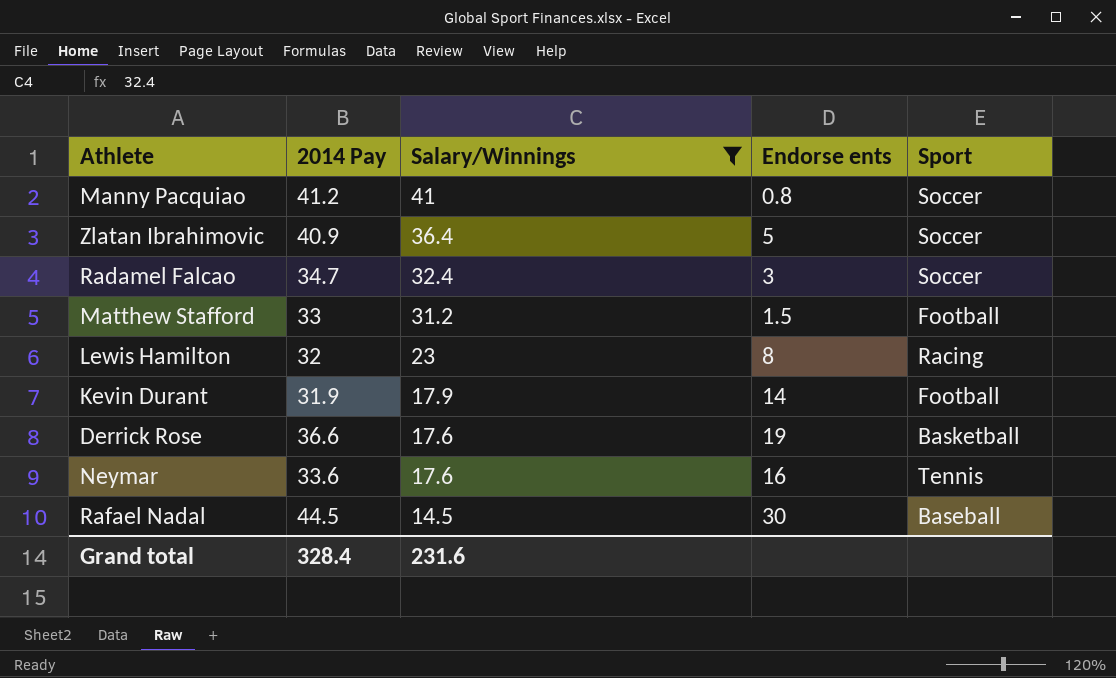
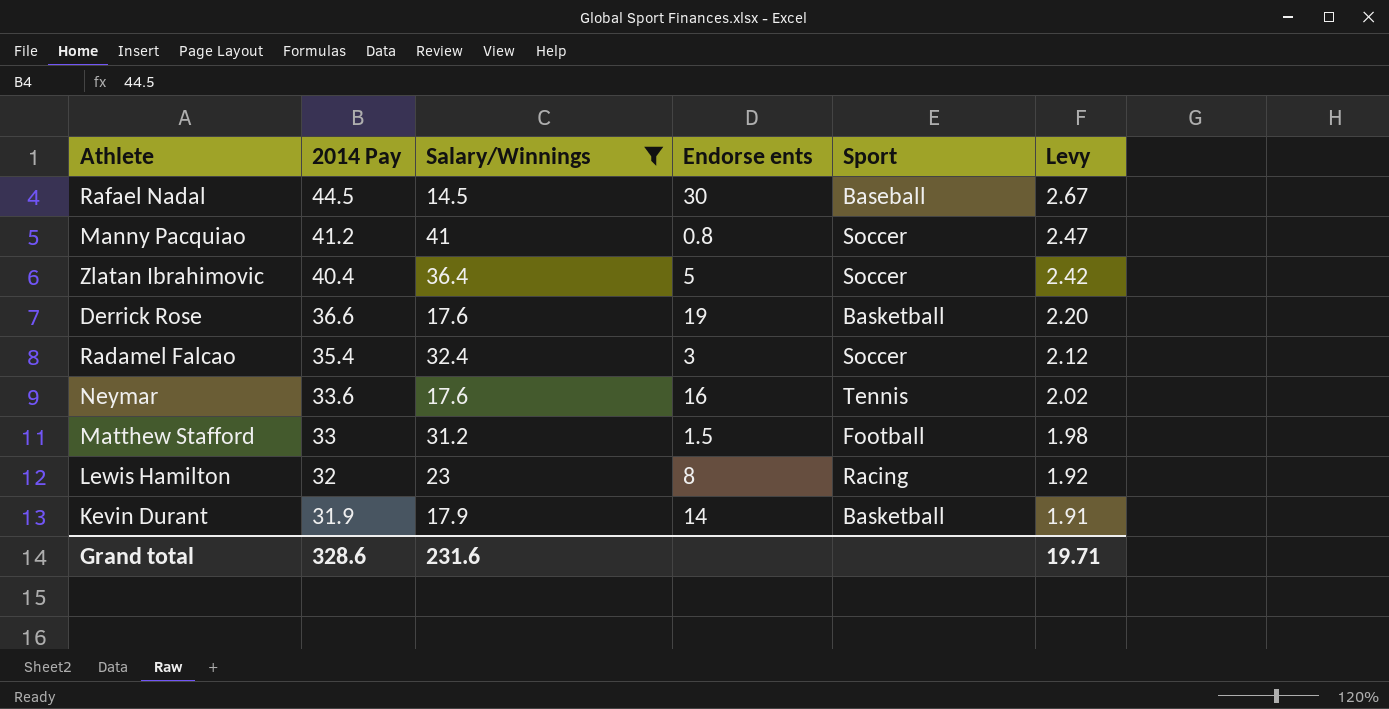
row order: Salary/Winnings descending -> 2014 Pay descending
column Levy | formula: none -> [2014 Pay] * 0.06
Zlatan Ibrahimovic | 2014 Pay: 40.9 -> 40.4
Radamel Falcao | 2014 Pay: 34.7 -> 35.4
Kevin Durant | Sport: Football -> Basketball
Grand total | 2014 Pay: 328.4 -> 328.6

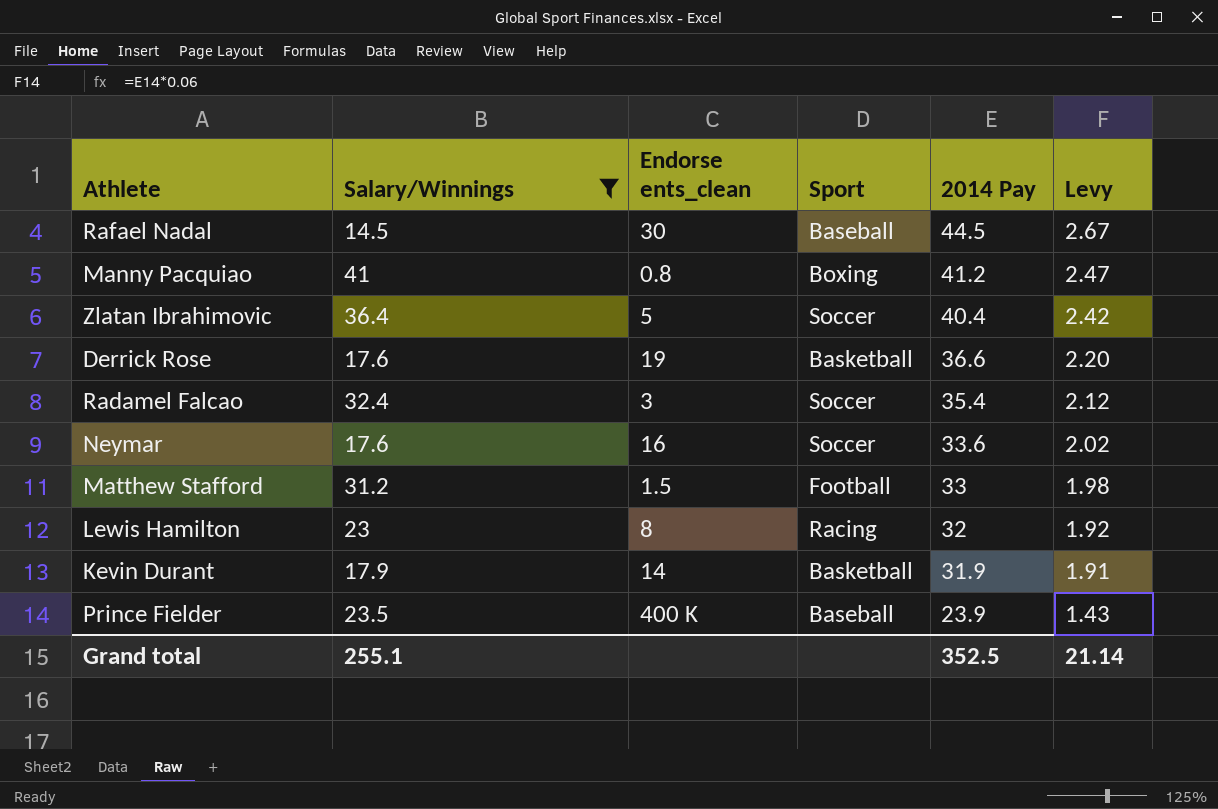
column name: Endorse ents -> Endorse ents_clean
column 2014 Pay | position: 2 -> 5
Manny Pacquiao | Sport: Soccer -> Boxing
Neymar | Sport: Tennis -> Soccer
row Prince Fielder: none -> 23.5 | 400 K | Baseball | 23.9 | 1.43
Grand total | Salary/Winnings: 231.6 -> 255.1
Grand total | 2014 Pay: 328.6 -> 352.5
Grand total | Levy: 19.71 -> 21.14

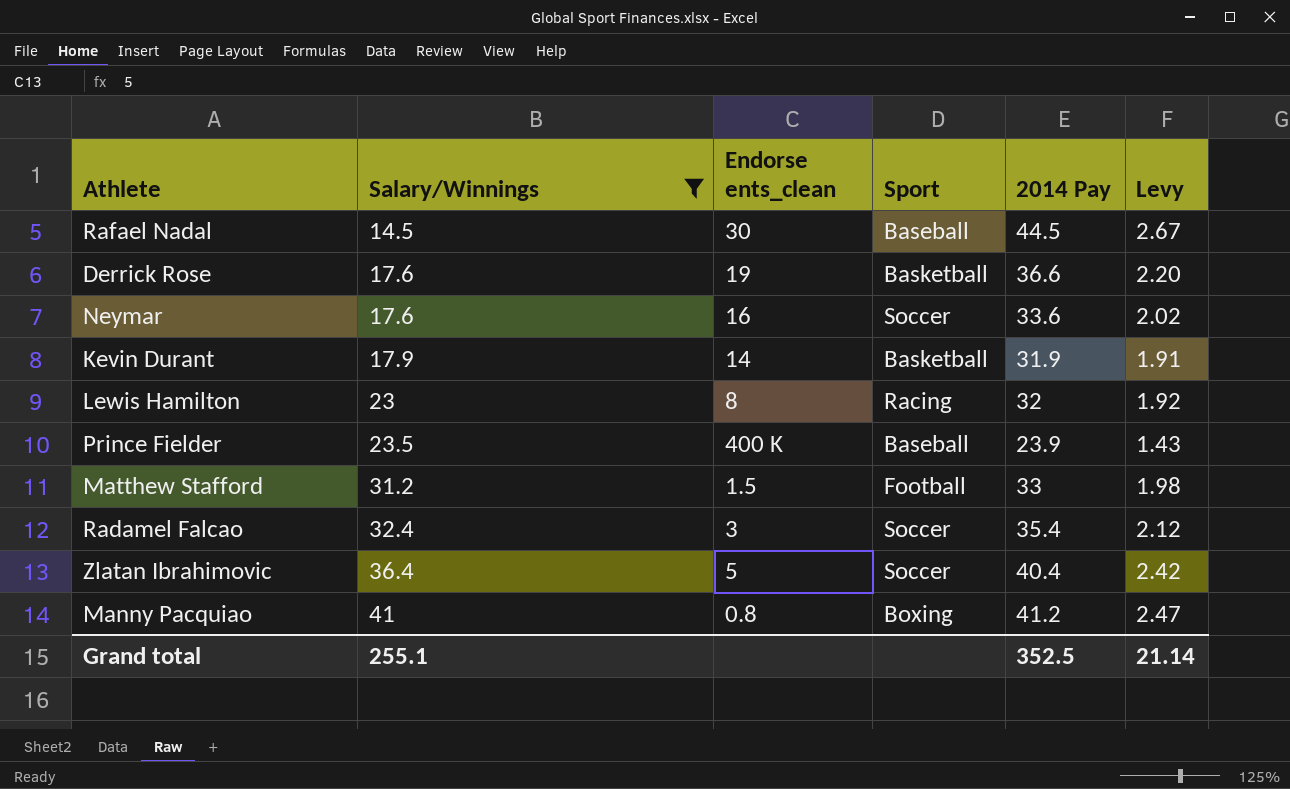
row order: 2014 Pay descending -> Salary/Winnings ascending

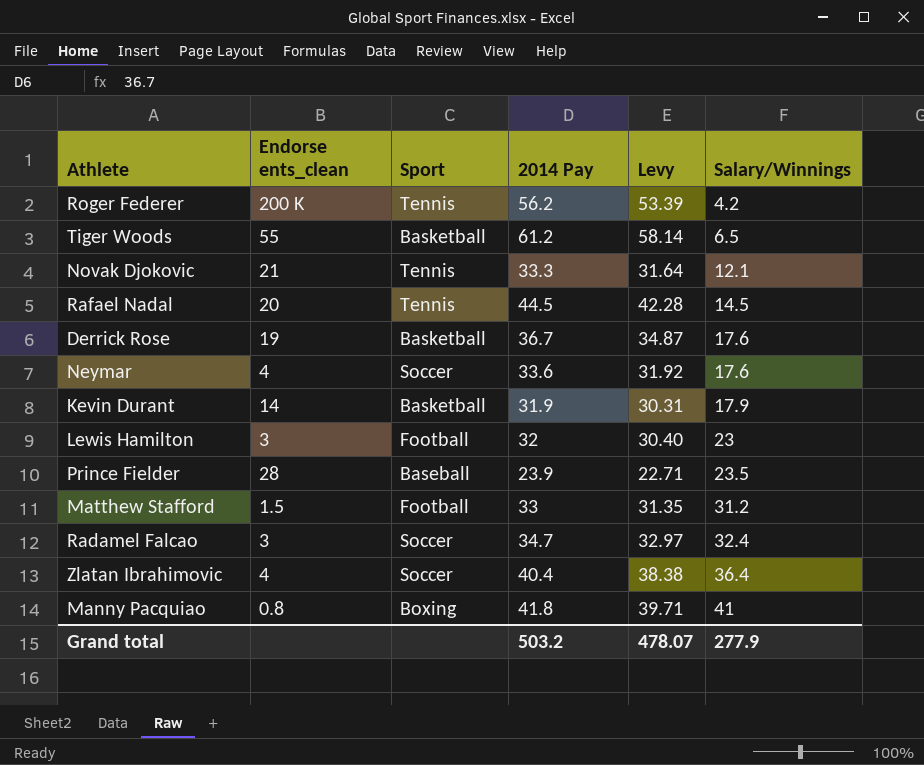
filter: Salary/Winnings >= 14.5 -> none
column Levy | formula: [2014 Pay] * 0.06 -> [2014 Pay] * 0.95
column Salary/Winnings | position: 2 -> 6
Rafael Nadal | Endorse ents_clean: 30 -> 20
Rafael Nadal | Sport: Baseball -> Tennis
Derrick Rose | 2014 Pay: 36.6 -> 36.7
Neymar | Endorse ents_clean: 16 -> 4
Lewis Hamilton | Endorse ents_clean: 8 -> 3
Lewis Hamilton | Sport: Racing -> Football
Prince Fielder | Endorse ents_clean: 400 K -> 28
Radamel Falcao | 2014 Pay: 35.4 -> 34.7
Zlatan Ibrahimovic | Endorse ents_clean: 5 -> 4
Manny Pacquiao | 2014 Pay: 41.2 -> 41.8
Grand total | 2014 Pay: 352.5 -> 503.2
Grand total | Levy: 21.14 -> 478.07
Grand total | Salary/Winnings: 255.1 -> 277.9

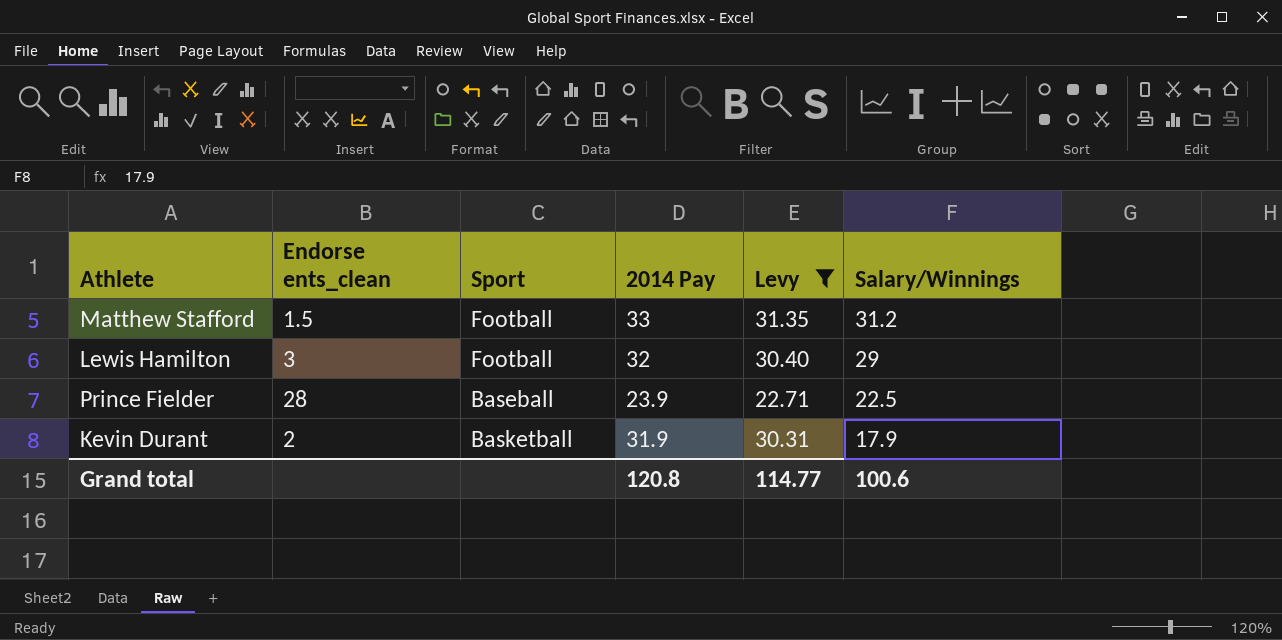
filter: none -> Levy <= 31.35
row order: Salary/Winnings ascending -> Salary/Winnings descending
Lewis Hamilton | Salary/Winnings: 23 -> 29
Prince Fielder | Salary/Winnings: 23.5 -> 22.5
Kevin Durant | Endorse ents_clean: 14 -> 2
Grand total | 2014 Pay: 503.2 -> 120.8
Grand total | Levy: 478.07 -> 114.77
Grand total | Salary/Winnings: 277.9 -> 100.6

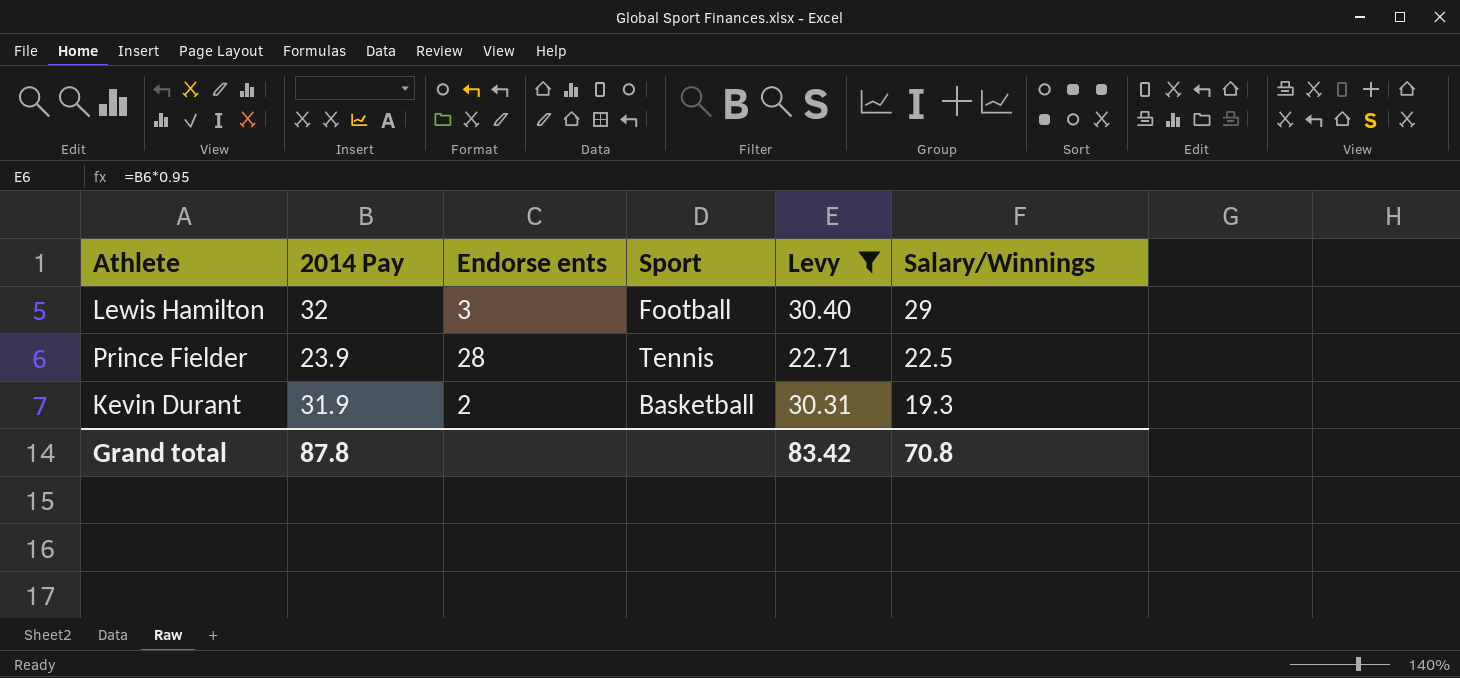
column 2014 Pay | position: 4 -> 2
column name: Endorse ents_clean -> Endorse ents
row Matthew Stafford: 1.5 | Football | 33 | 31.35 | 31.2 -> none
Prince Fielder | Sport: Baseball -> Tennis
Kevin Durant | Salary/Winnings: 17.9 -> 19.3
Grand total | 2014 Pay: 120.8 -> 87.8
Grand total | Levy: 114.77 -> 83.42
Grand total | Salary/Winnings: 100.6 -> 70.8

